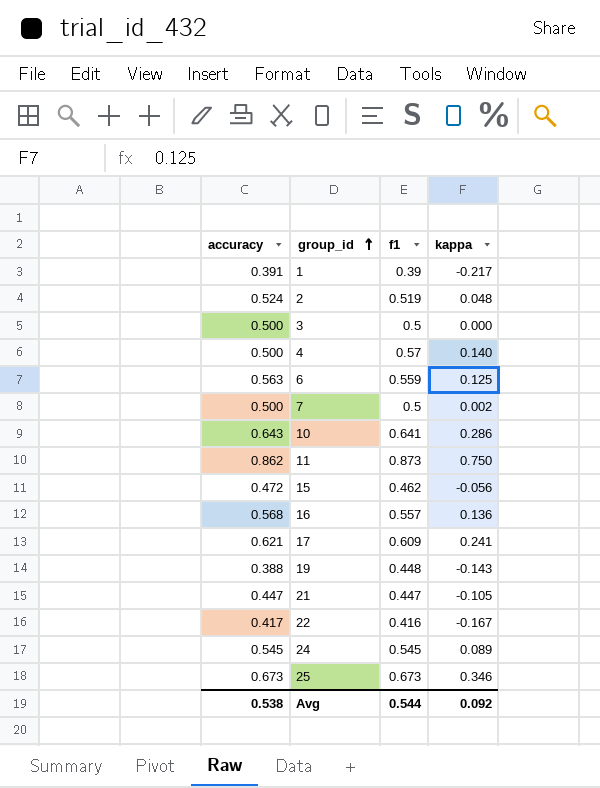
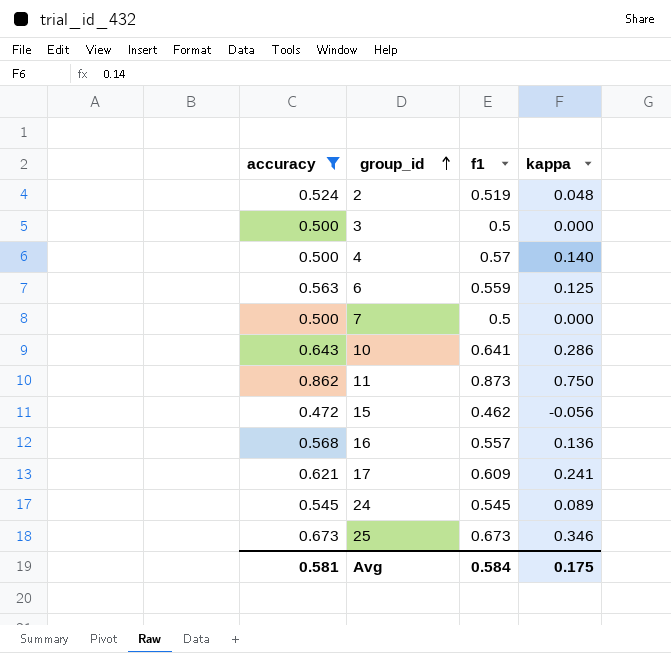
filter: none -> accuracy >= 0.472
7 | kappa: 0.002 -> 0.000
Avg | accuracy: 0.538 -> 0.581
Avg | f1: 0.544 -> 0.584
Avg | kappa: 0.092 -> 0.175

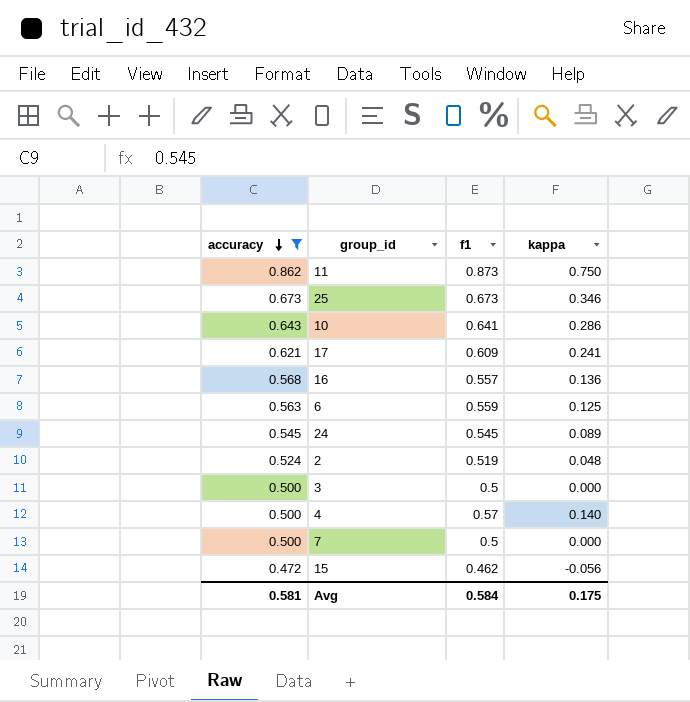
row order: group_id ascending -> accuracy descending

